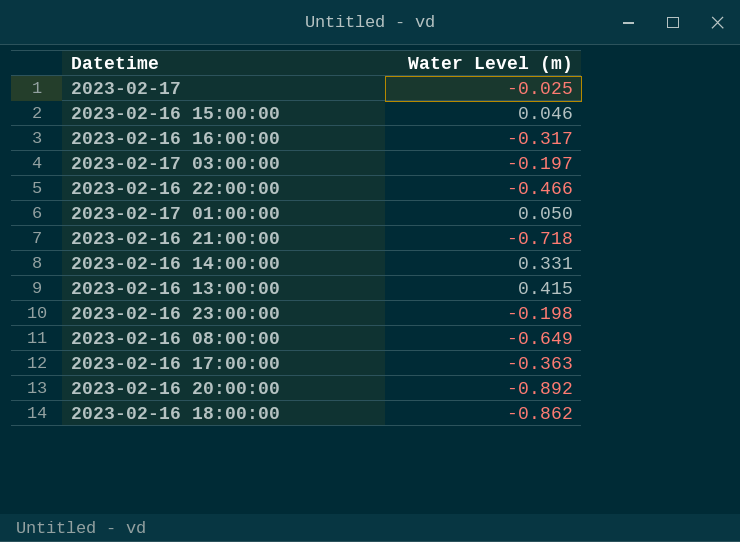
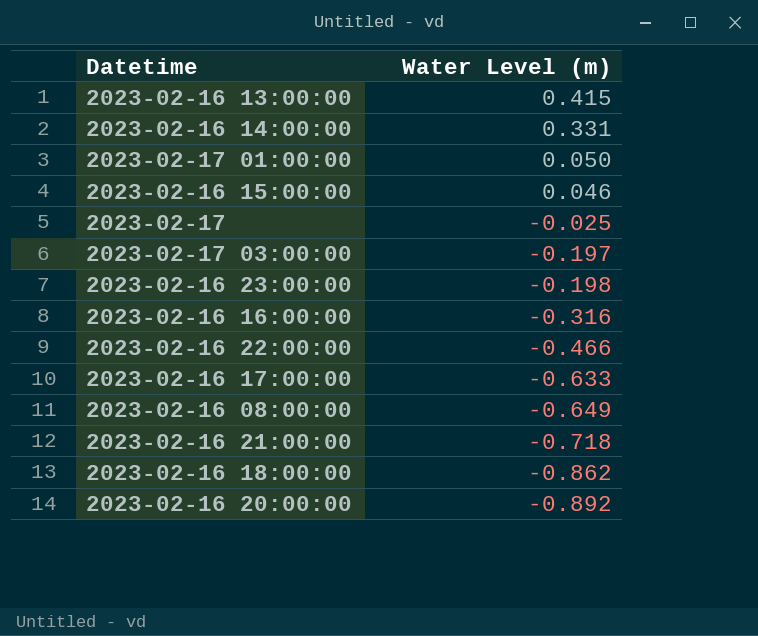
row order: none -> Water Level (m) descending
2023-02-16 16:00:00 | Water Level (m): -0.317 -> -0.316
2023-02-16 17:00:00 | Water Level (m): -0.363 -> -0.633

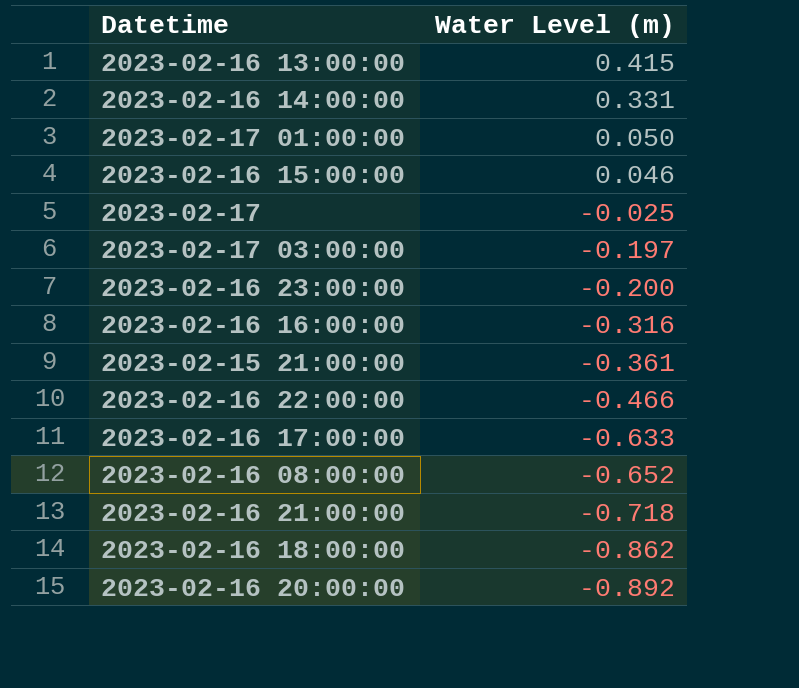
2023-02-16 23:00:00 | Water Level (m): -0.198 -> -0.200
row 2023-02-15 21:00:00: none -> -0.361
2023-02-16 08:00:00 | Water Level (m): -0.649 -> -0.652

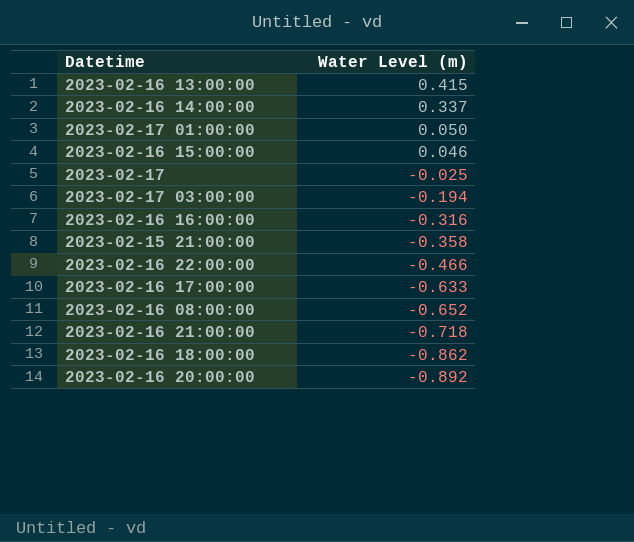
row 2023-02-16 23:00:00: -0.200 -> none
2023-02-16 14:00:00 | Water Level (m): 0.331 -> 0.337
2023-02-17 03:00:00 | Water Level (m): -0.197 -> -0.194
2023-02-15 21:00:00 | Water Level (m): -0.361 -> -0.358

